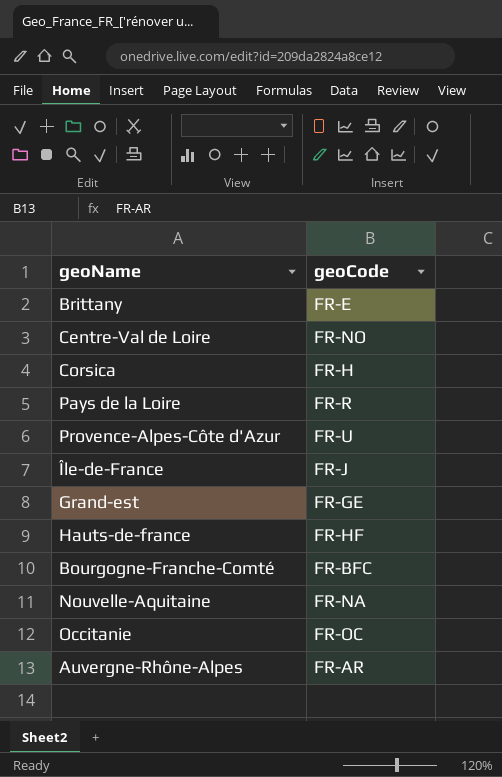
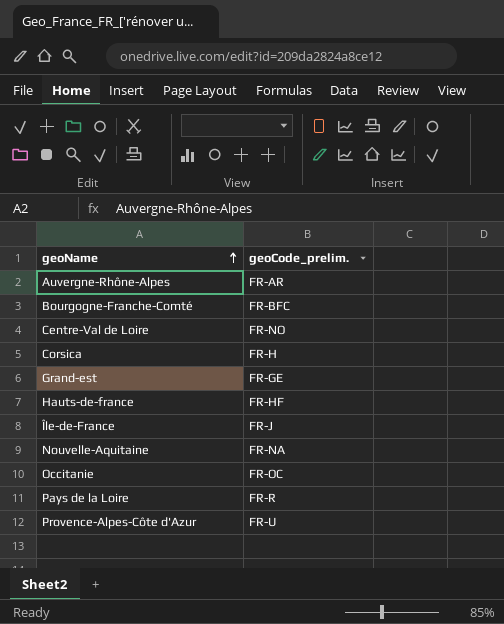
row order: none -> geoName ascending
column name: geoCode -> geoCode_prelim.
row Brittany: FR-E -> none

